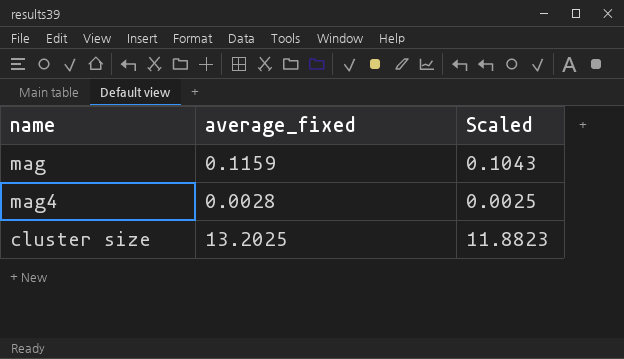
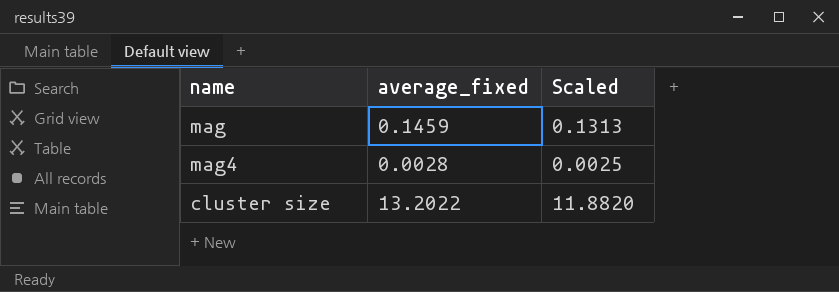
mag | average_fixed: 0.1159 -> 0.1459
mag | Scaled: 0.1043 -> 0.1313
cluster size | average_fixed: 13.2025 -> 13.2022
cluster size | Scaled: 11.8823 -> 11.8820

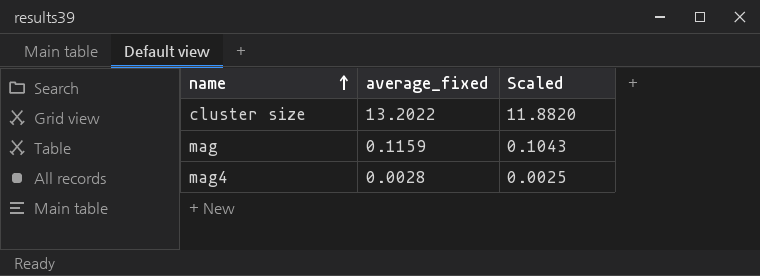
row order: none -> name ascending
mag | average_fixed: 0.1459 -> 0.1159
mag | Scaled: 0.1313 -> 0.1043

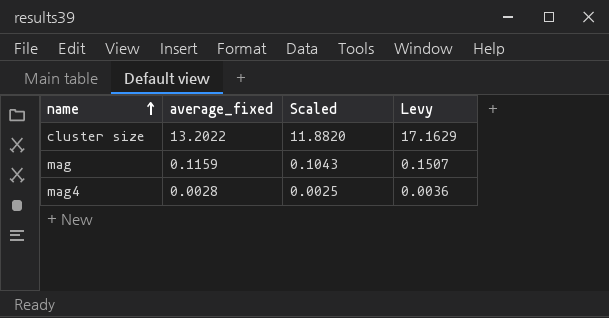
column Levy | formula: none -> [average_fixed] * 1.3

